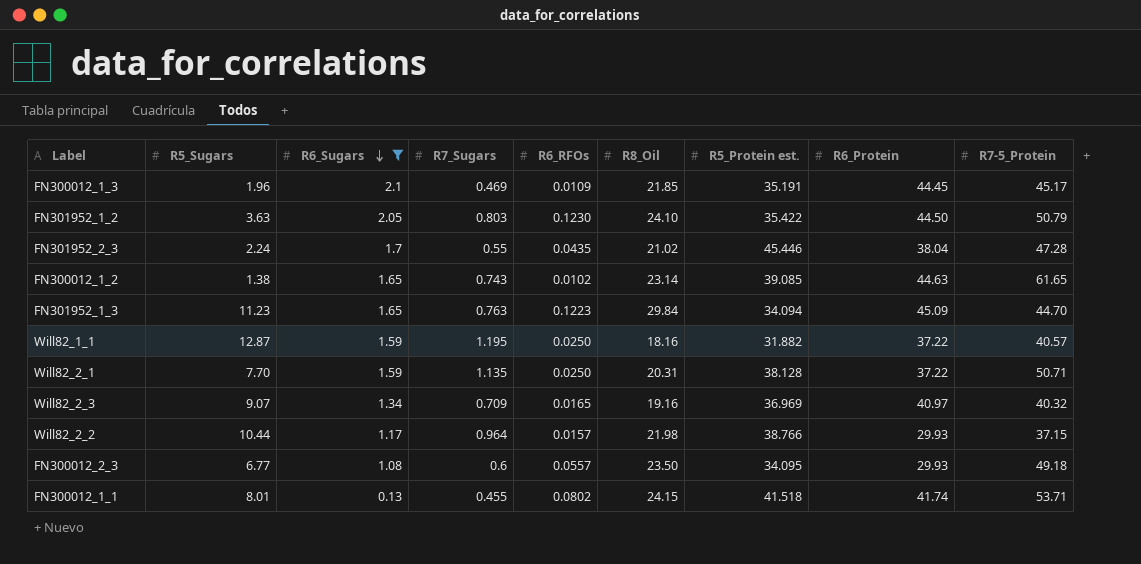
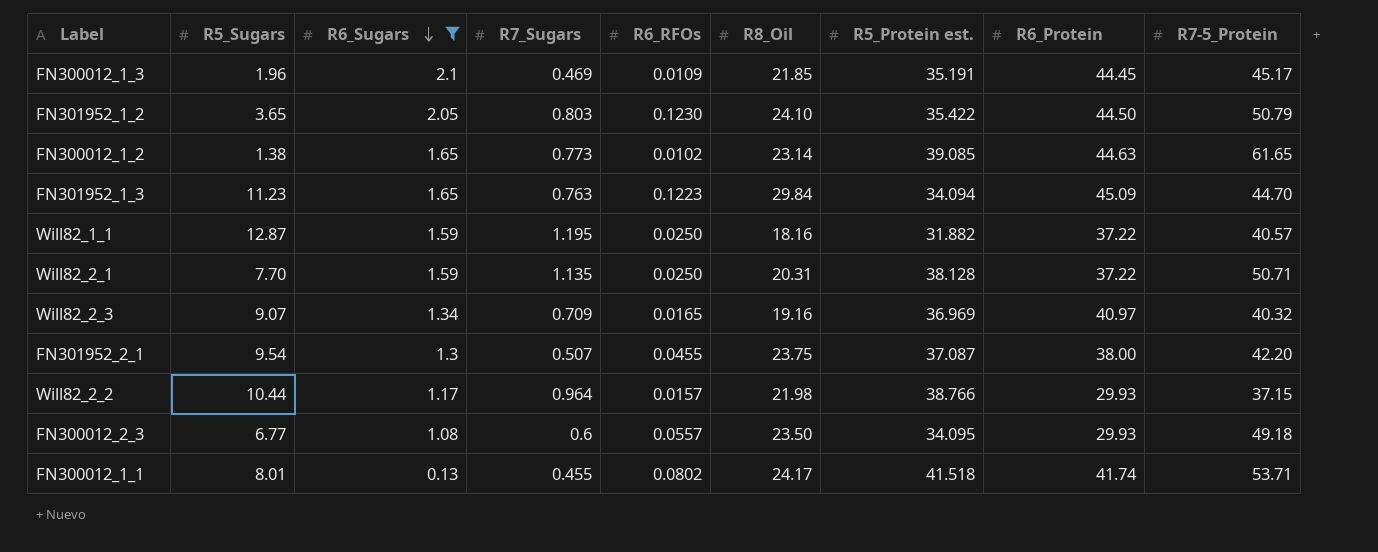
row FN301952_2_3: 2.24 | 1.7 | 0.55 | 0.0435 | 21.02 | 45.446 | 38.04 | 47.28 -> none
FN301952_1_2 | R5_Sugars: 3.63 -> 3.65
FN300012_1_2 | R7_Sugars: 0.743 -> 0.773
row FN301952_2_1: none -> 9.54 | 1.3 | 0.507 | 0.0455 | 23.75 | 37.087 | 38.00 | 42.20
FN300012_1_1 | R8_Oil: 24.15 -> 24.17

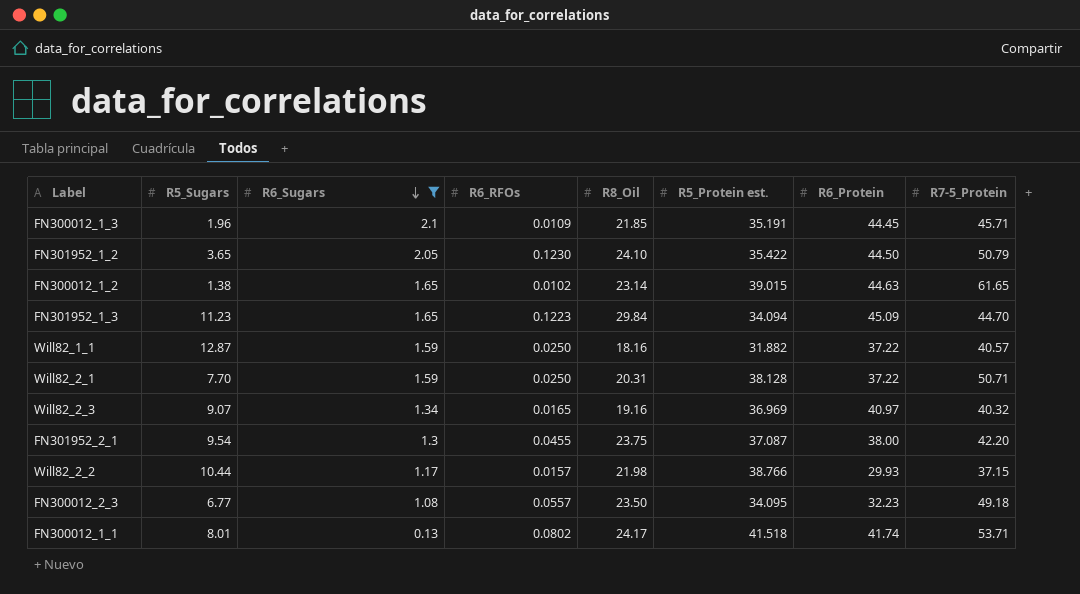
column R7_Sugars | position: 4 -> none
FN300012_1_3 | R7-5_Protein: 45.17 -> 45.71
FN300012_1_2 | R5_Protein est.: 39.085 -> 39.015
FN300012_2_3 | R6_Protein: 29.93 -> 32.23

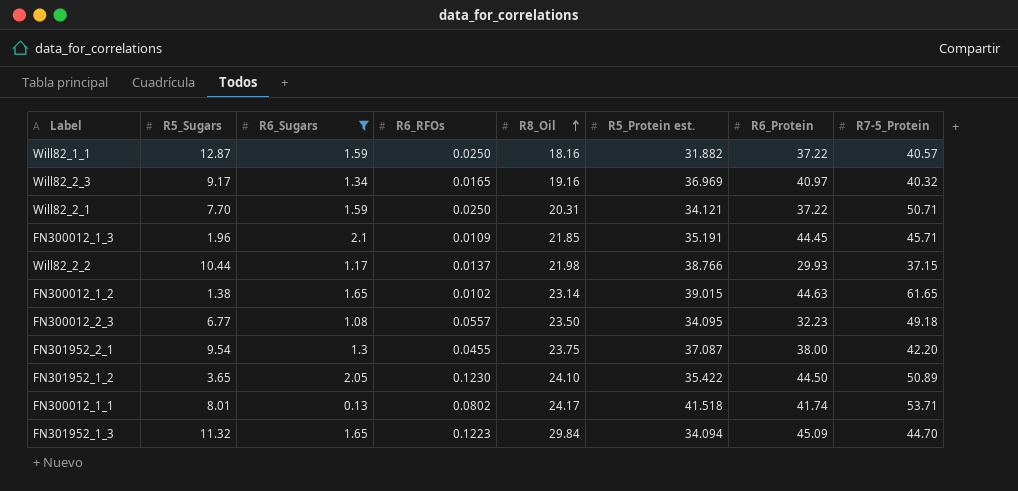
row order: R6_Sugars descending -> R8_Oil ascending
Will82_2_3 | R5_Sugars: 9.07 -> 9.17
Will82_2_1 | R5_Protein est.: 38.128 -> 34.121
Will82_2_2 | R6_RFOs: 0.0157 -> 0.0137
FN301952_1_2 | R7-5_Protein: 50.79 -> 50.89
FN301952_1_3 | R5_Sugars: 11.23 -> 11.32

